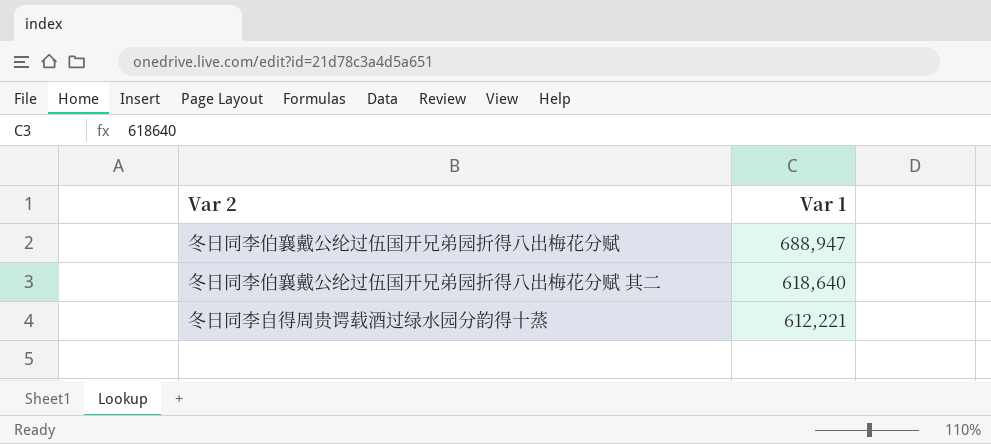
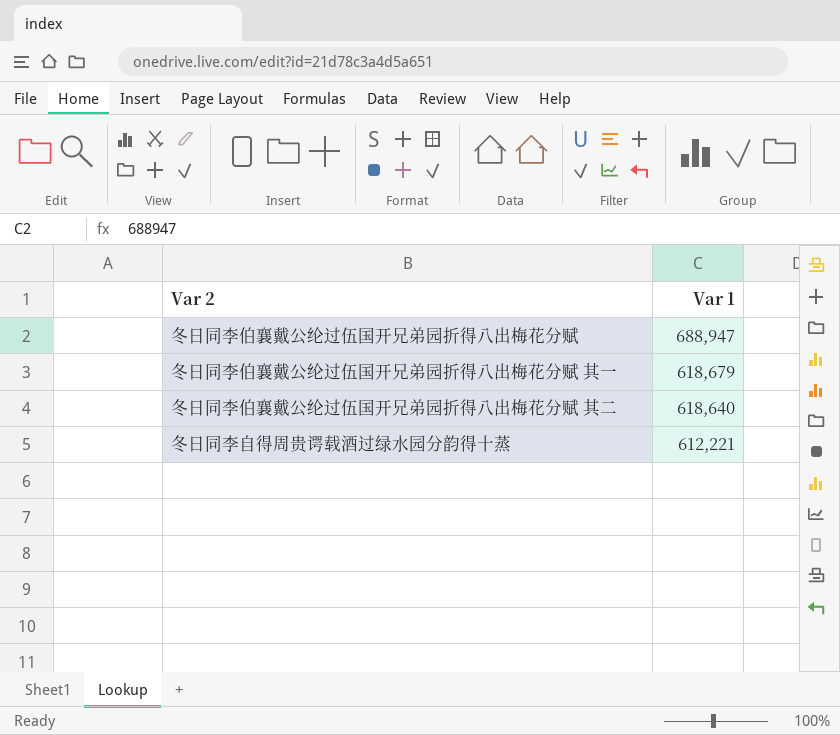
row 冬日同李伯襄戴公纶过伍国开兄弟园折得八出梅花分赋 其一: none -> 618,679

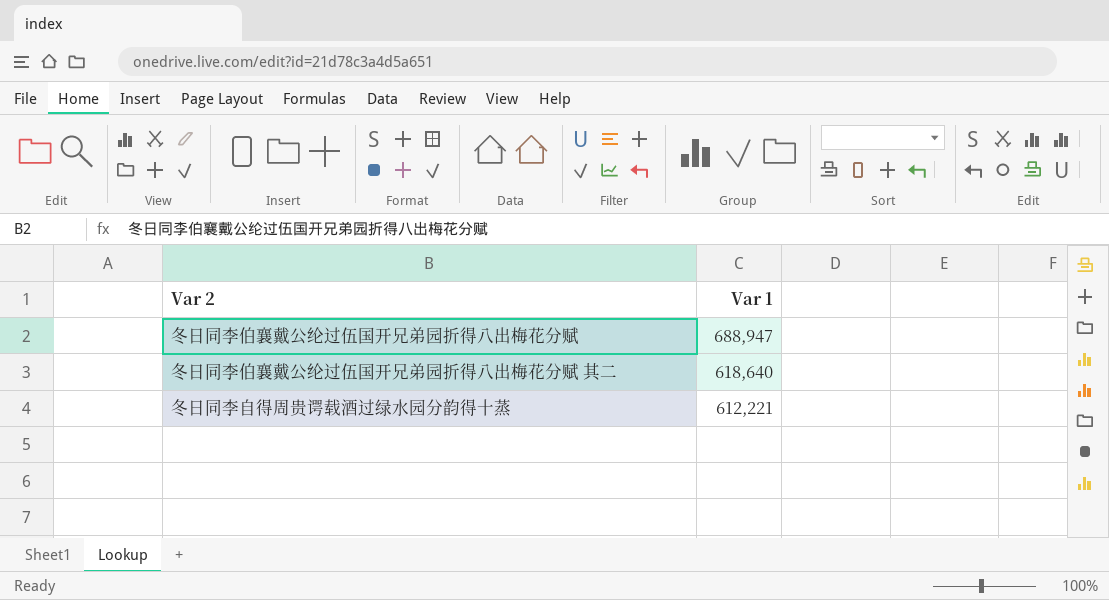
row 冬日同李伯襄戴公纶过伍国开兄弟园折得八出梅花分赋 其一: 618,679 -> none

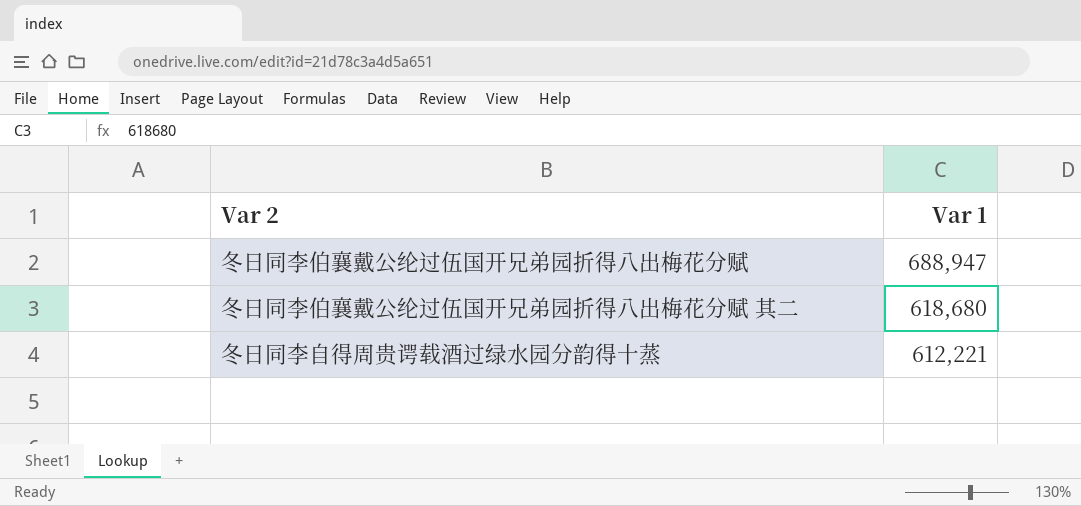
冬日同李伯襄戴公纶过伍国开兄弟园折得八出梅花分赋 其二 | Var 1: 618,640 -> 618,680

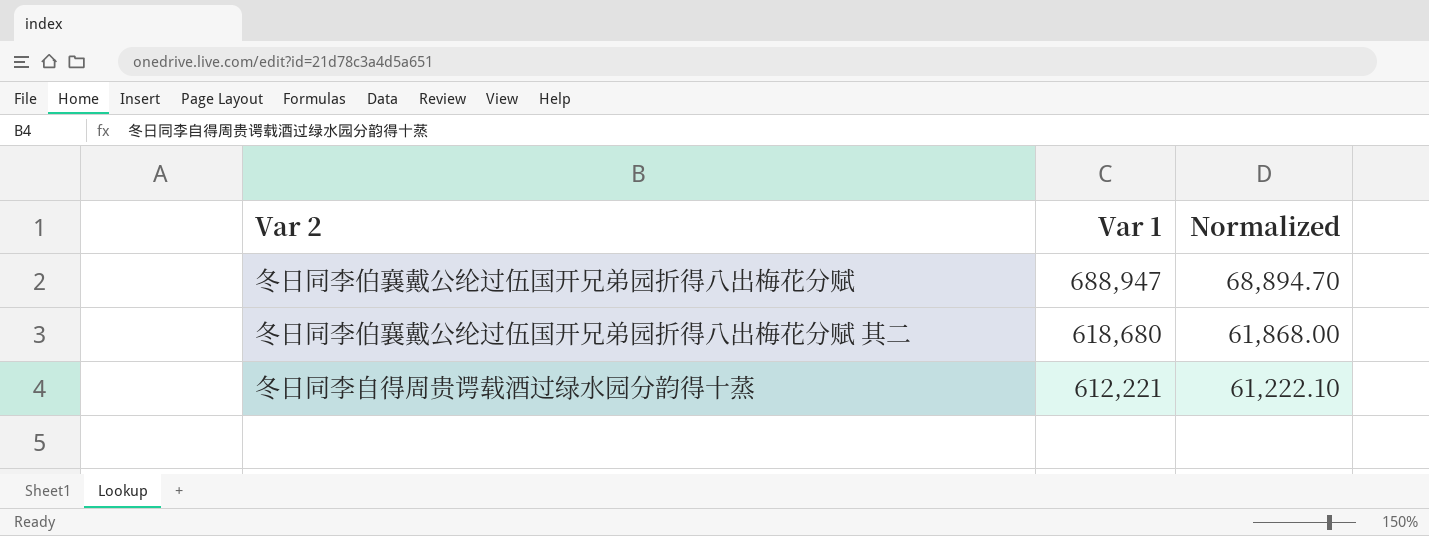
column Normalized | formula: none -> [Var 1] * 0.1

